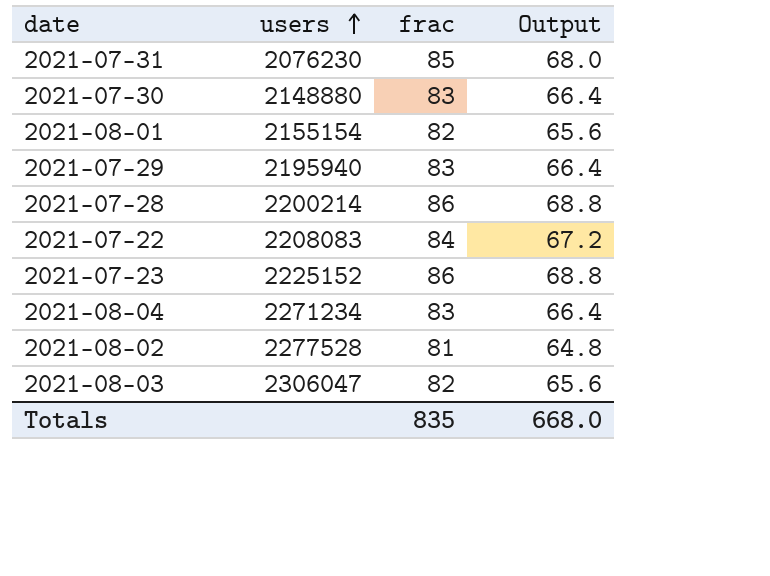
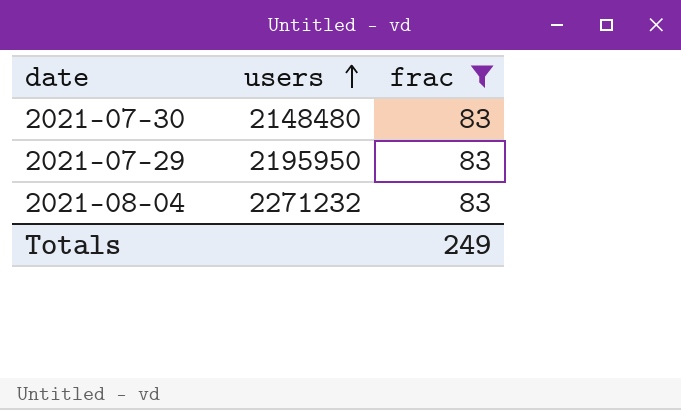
filter: none -> frac = 83
column Output | formula: [frac] * 0.8 -> none
2021-07-30 | users: 2148880 -> 2148480
2021-07-29 | users: 2195940 -> 2195950
2021-08-04 | users: 2271234 -> 2271232
Totals | frac: 835 -> 249

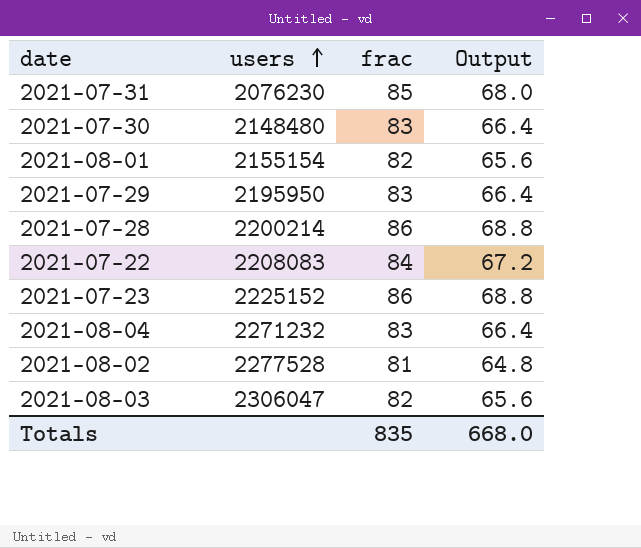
filter: frac = 83 -> none
column Output | formula: none -> [frac] * 0.8
Totals | frac: 249 -> 835

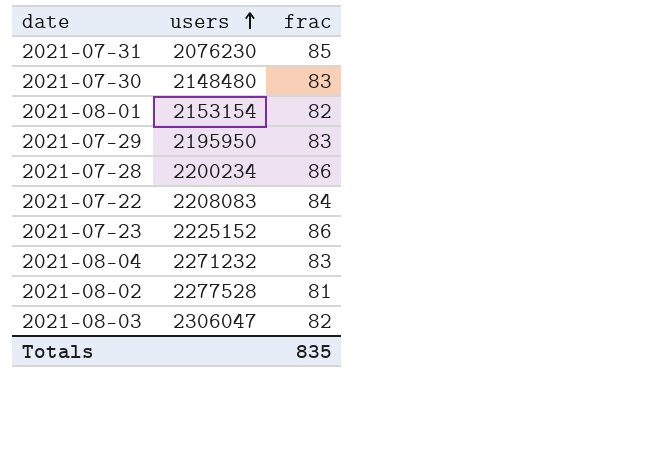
column Output | formula: [frac] * 0.8 -> none
2021-08-01 | users: 2155154 -> 2153154
2021-07-28 | users: 2200214 -> 2200234

